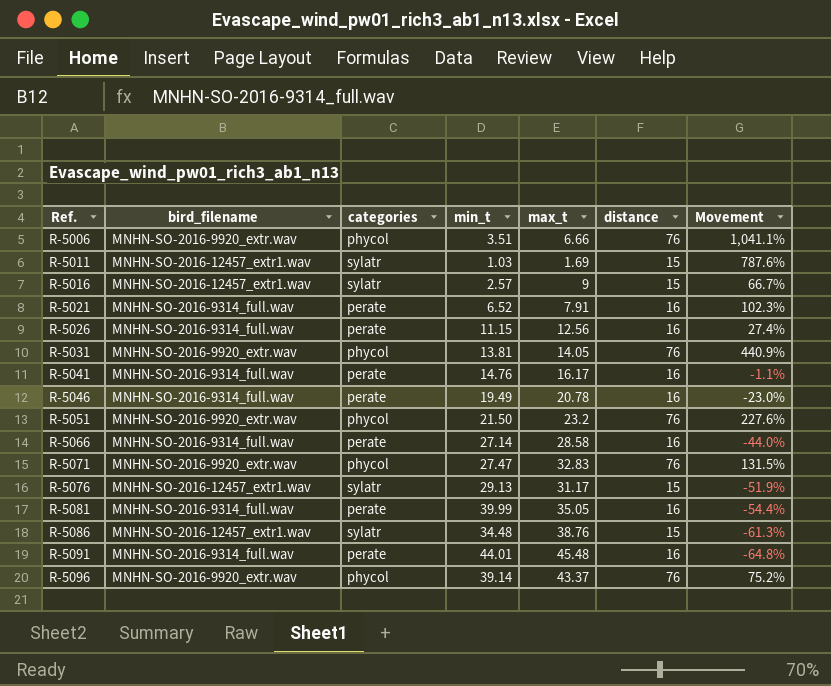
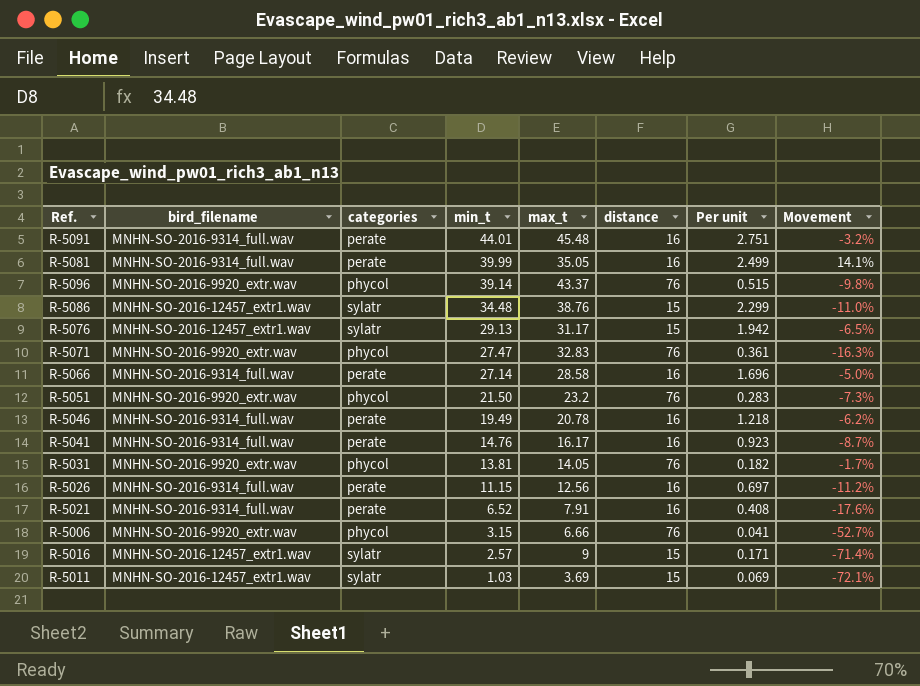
row order: Ref. ascending -> min_t descending
column Per unit | formula: none -> [min_t] / [distance]
column Movement | formula: ([distance] - [max_t]) / [max_t] -> ([min_t] - [max_t]) / [max_t]
R-5006 | min_t: 3.51 -> 3.15
R-5011 | max_t: 1.69 -> 3.69

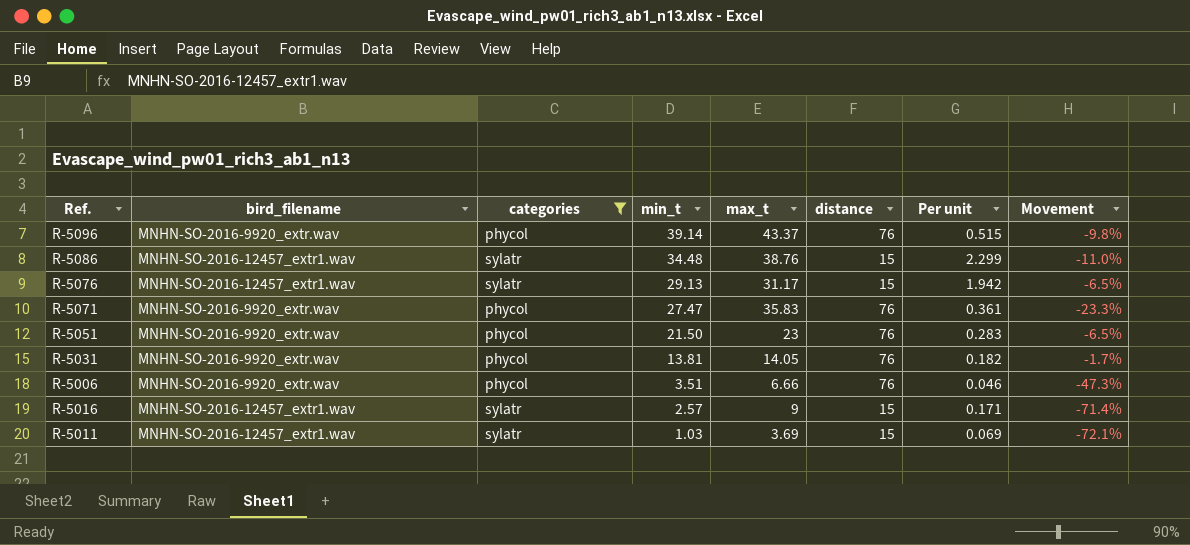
filter: none -> categories != perate
R-5071 | max_t: 32.83 -> 35.83
R-5071 | Movement: -16.3% -> -23.3%
R-5051 | max_t: 23.2 -> 23
R-5051 | Movement: -7.3% -> -6.5%
R-5006 | min_t: 3.15 -> 3.51
R-5006 | Per unit: 0.041 -> 0.046
R-5006 | Movement: -52.7% -> -47.3%

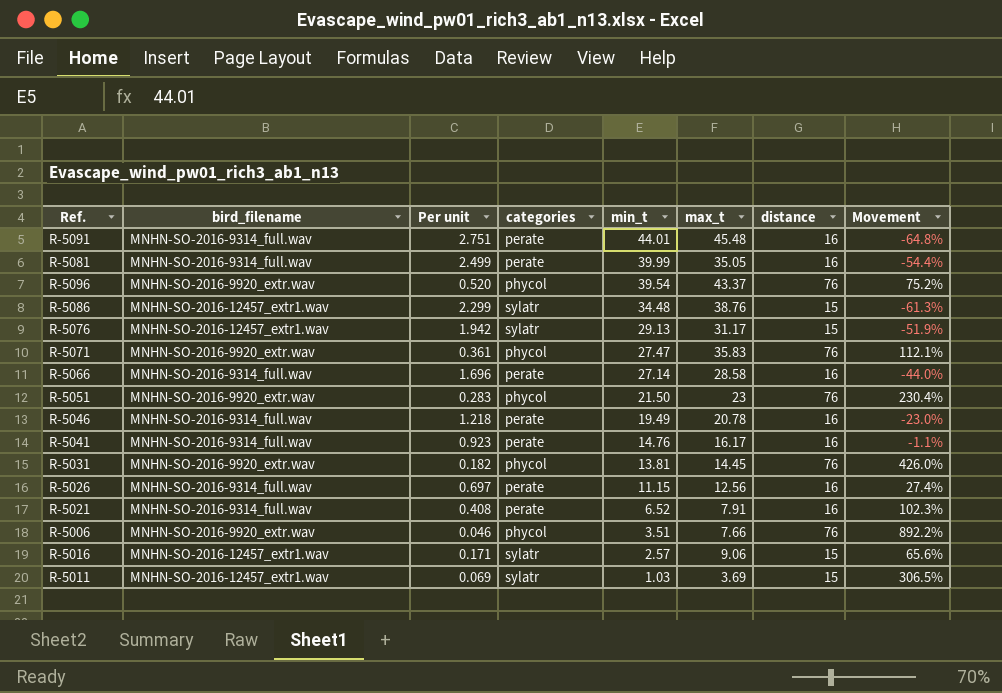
filter: categories != perate -> none
column Per unit | position: 7 -> 3
column Movement | formula: ([min_t] - [max_t]) / [max_t] -> ([distance] - [max_t]) / [max_t]
R-5096 | Per unit: 0.515 -> 0.520
R-5096 | min_t: 39.14 -> 39.54
R-5031 | max_t: 14.05 -> 14.45
R-5006 | max_t: 6.66 -> 7.66
R-5016 | max_t: 9 -> 9.06

